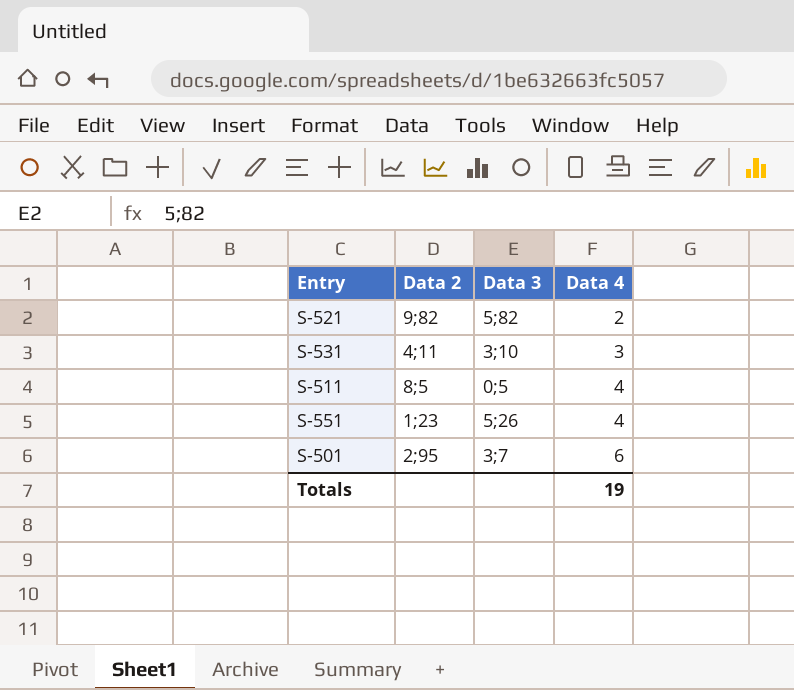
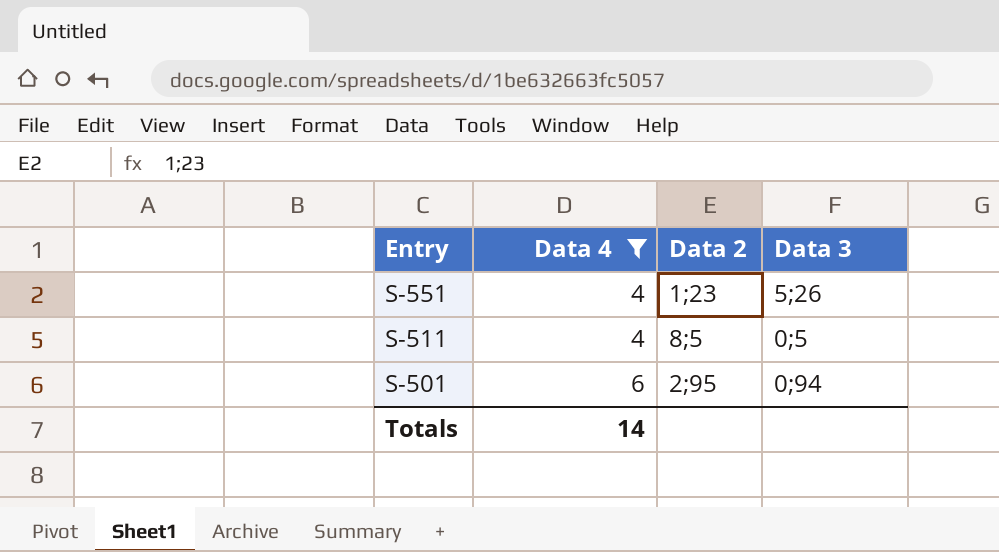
filter: none -> Data 4 >= 4
row order: Data 4 ascending -> Entry descending
column Data 4 | position: 4 -> 2
S-501 | Data 3: 3;7 -> 0;94
Totals | Data 4: 19 -> 14

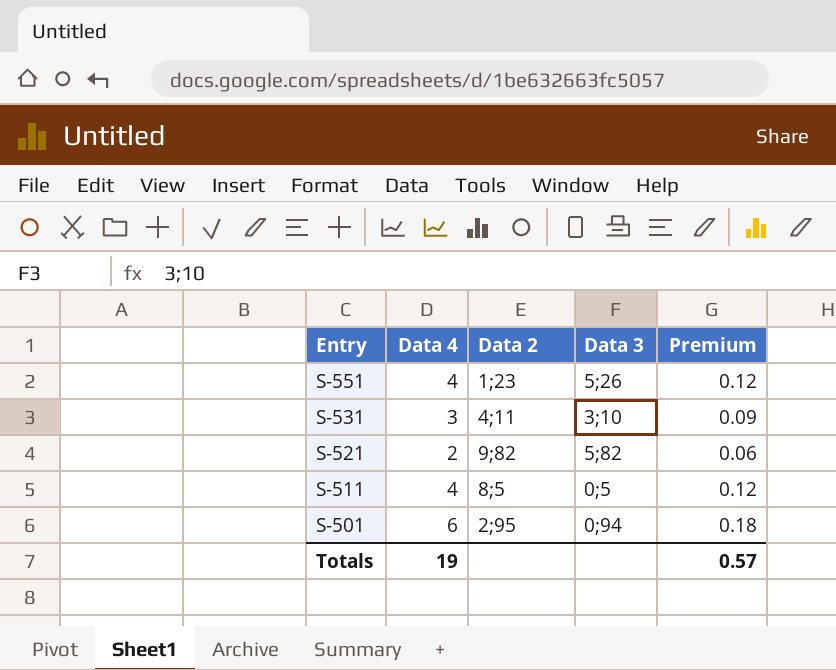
filter: Data 4 >= 4 -> none
column Premium | formula: none -> [Data 4] * 0.03
Totals | Data 4: 14 -> 19

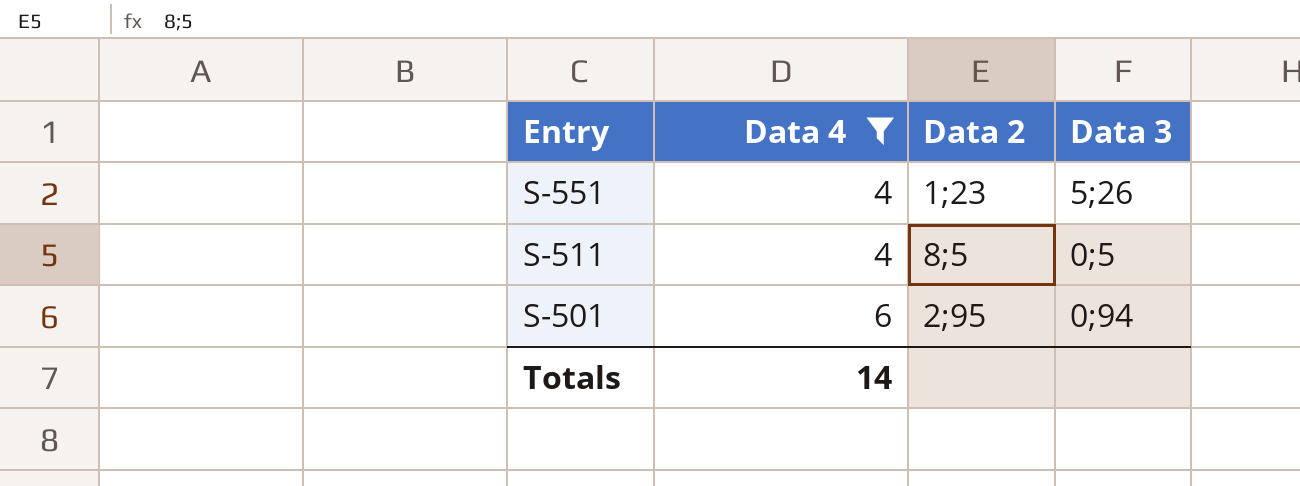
filter: none -> Data 4 >= 4
column Premium | formula: [Data 4] * 0.03 -> none
Totals | Data 4: 19 -> 14

